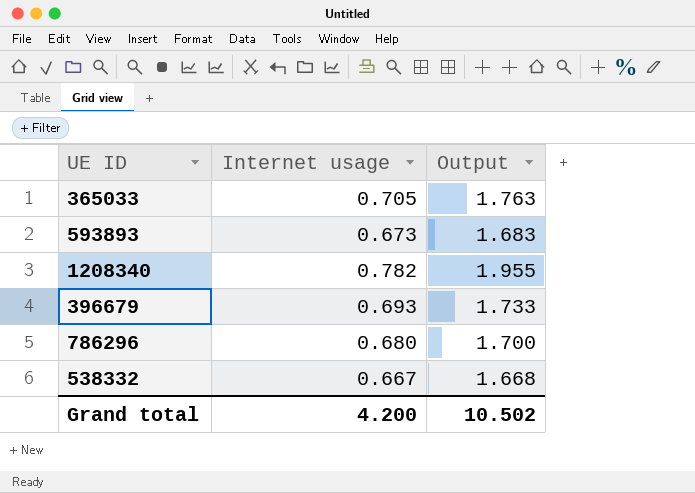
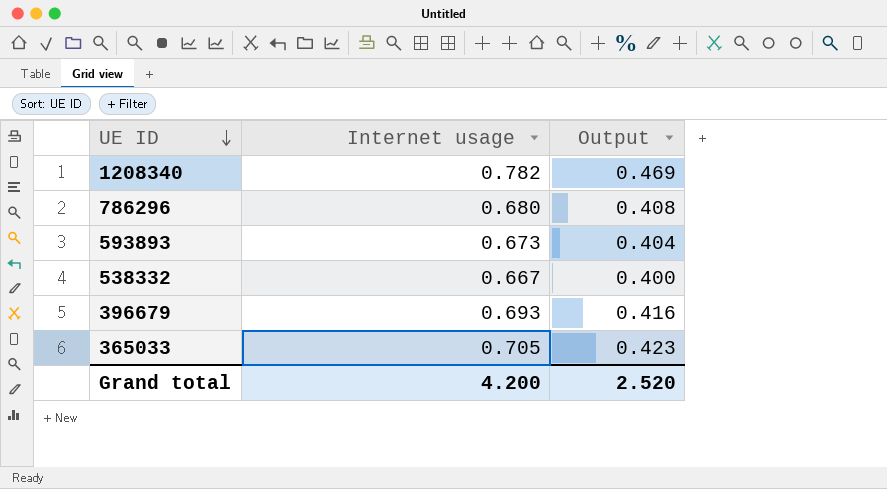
row order: none -> UE ID descending
column Output | formula: [Internet usage] * 2.5 -> [Internet usage] * 0.6
Grand total | Output: 10.502 -> 2.520

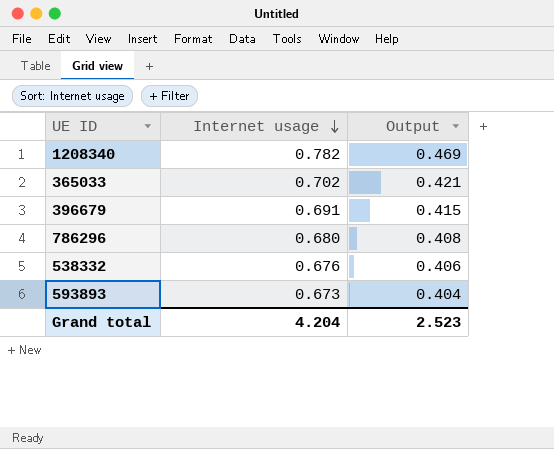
row order: UE ID descending -> Internet usage descending
365033 | Internet usage: 0.705 -> 0.702
365033 | Output: 0.423 -> 0.421
396679 | Internet usage: 0.693 -> 0.691
396679 | Output: 0.416 -> 0.415
538332 | Internet usage: 0.667 -> 0.676
538332 | Output: 0.400 -> 0.406
Grand total | Internet usage: 4.200 -> 4.204
Grand total | Output: 2.520 -> 2.523

